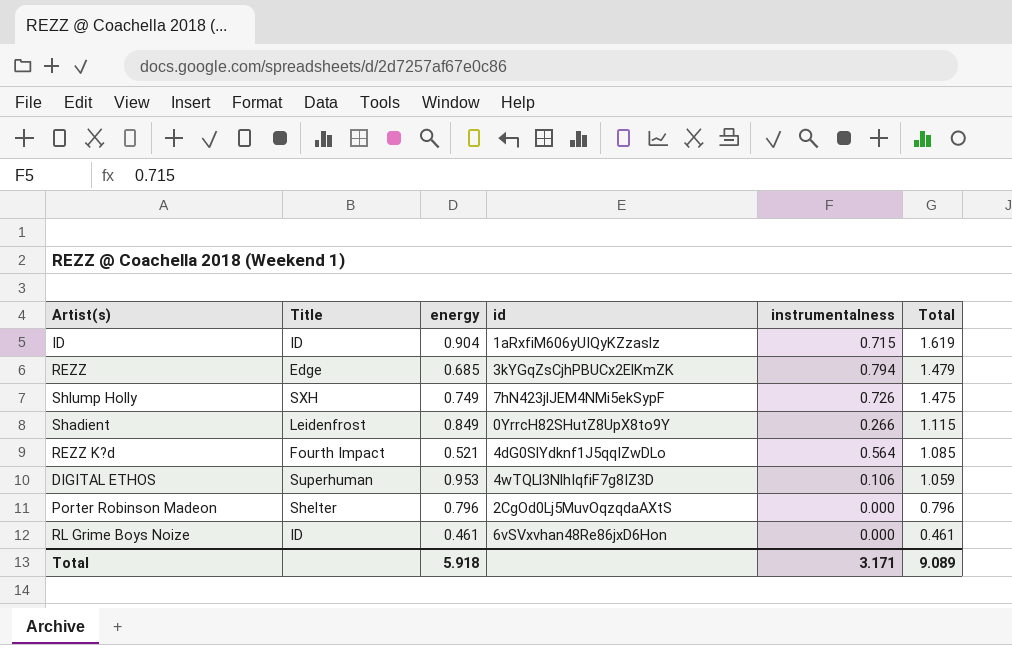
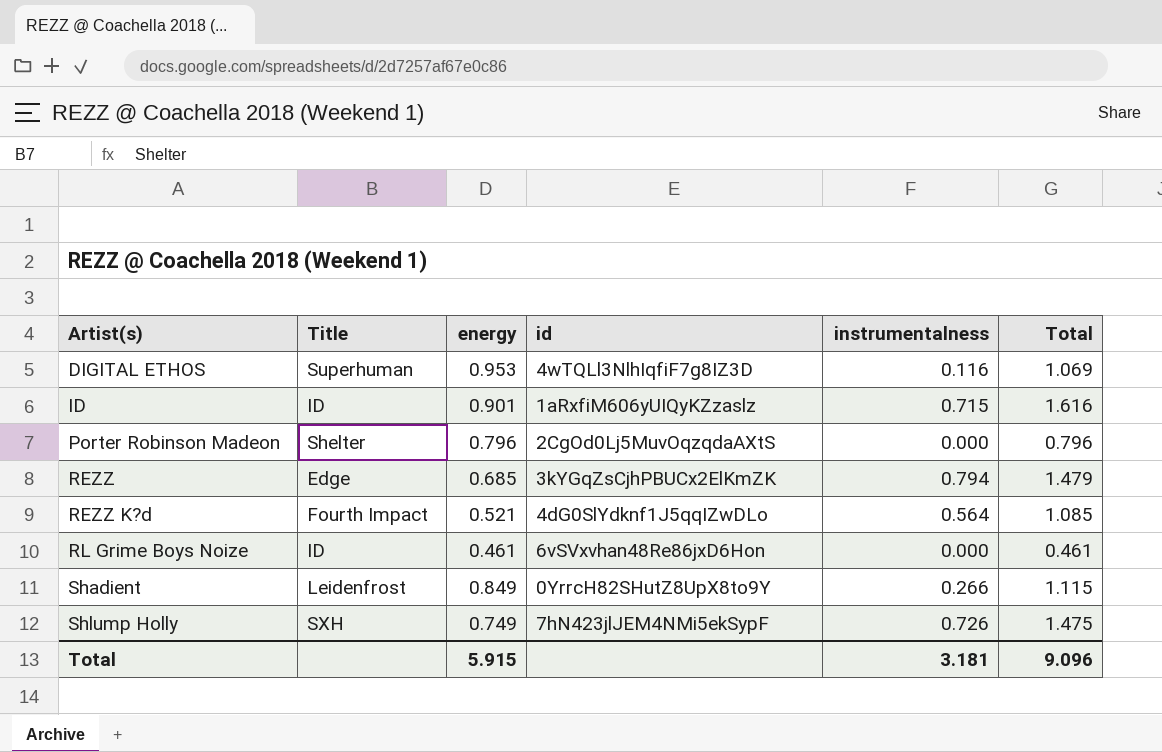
row order: Total descending -> Artist(s) ascending
DIGITAL ETHOS | instrumentalness: 0.106 -> 0.116
DIGITAL ETHOS | Total: 1.059 -> 1.069
ID | energy: 0.904 -> 0.901
ID | Total: 1.619 -> 1.616
Total | energy: 5.918 -> 5.915
Total | instrumentalness: 3.171 -> 3.181
Total | Total: 9.089 -> 9.096

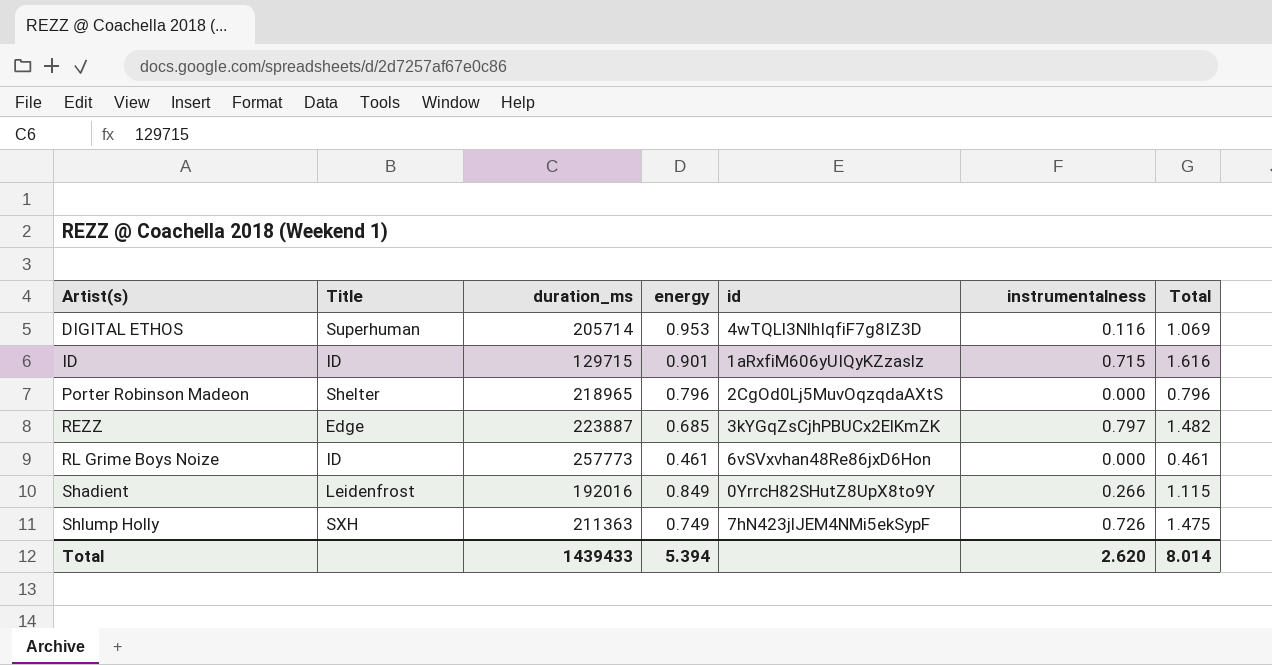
column duration_ms | position: none -> 3
row REZZ K?d: Fourth Impact | 0.521 | 4dG0SlYdknf1J5qqIZwDLo | 0.564 | 1.085 -> none
REZZ | instrumentalness: 0.794 -> 0.797
REZZ | Total: 1.479 -> 1.482
Total | energy: 5.915 -> 5.394
Total | instrumentalness: 3.181 -> 2.620
Total | Total: 9.096 -> 8.014

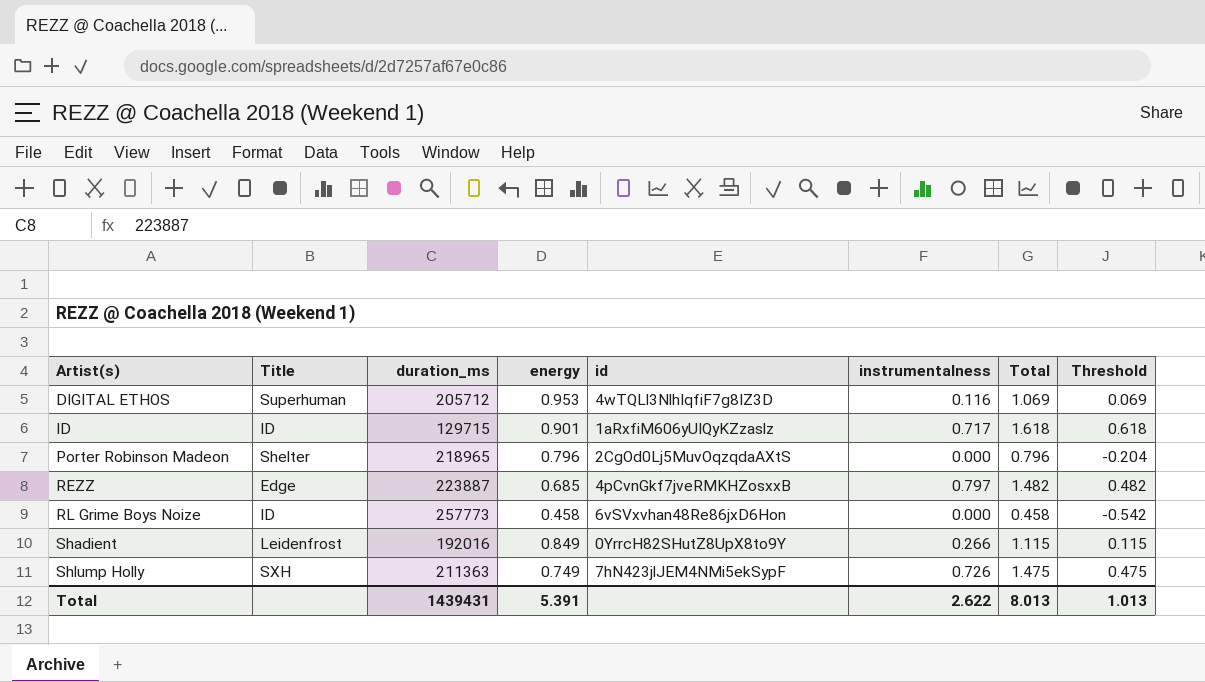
column Threshold | formula: none -> [Total] - 1
DIGITAL ETHOS | duration_ms: 205714 -> 205712
ID | instrumentalness: 0.715 -> 0.717
ID | Total: 1.616 -> 1.618
REZZ | id: 3kYGqZsCjhPBUCx2ElKmZK -> 4pCvnGkf7jveRMKHZosxxB
RL Grime Boys Noize | energy: 0.461 -> 0.458
RL Grime Boys Noize | Total: 0.461 -> 0.458
Total | duration_ms: 1439433 -> 1439431
Total | energy: 5.394 -> 5.391
Total | instrumentalness: 2.620 -> 2.622
Total | Total: 8.014 -> 8.013

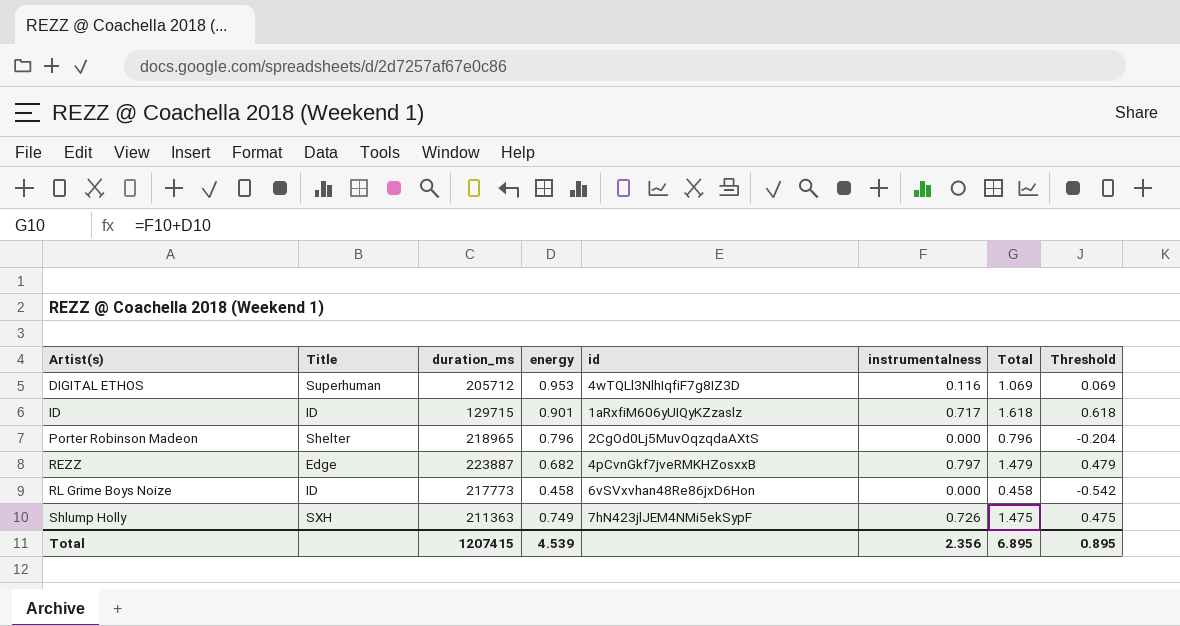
row Shadient: Leidenfrost | 192016 | 0.849 | 0YrrcH82SHutZ8UpX8to9Y | 0.266 | 1.115 | 0.115 -> none
REZZ | energy: 0.685 -> 0.682
REZZ | Total: 1.482 -> 1.479
REZZ | Threshold: 0.482 -> 0.479
RL Grime Boys Noize | duration_ms: 257773 -> 217773
Total | duration_ms: 1439431 -> 1207415
Total | energy: 5.391 -> 4.539
Total | instrumentalness: 2.622 -> 2.356
Total | Total: 8.013 -> 6.895
Total | Threshold: 1.013 -> 0.895

